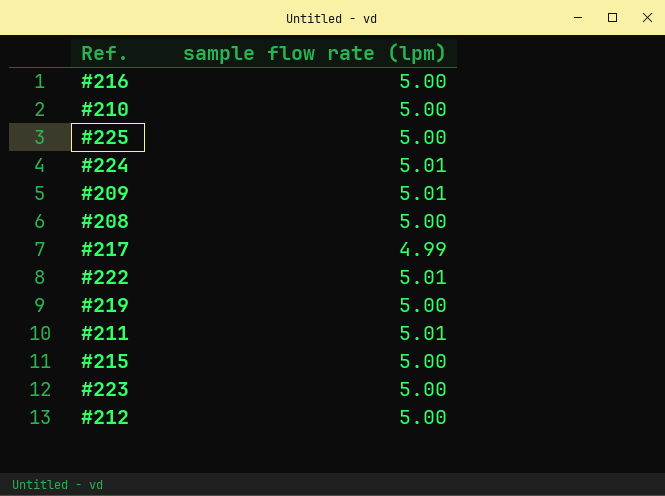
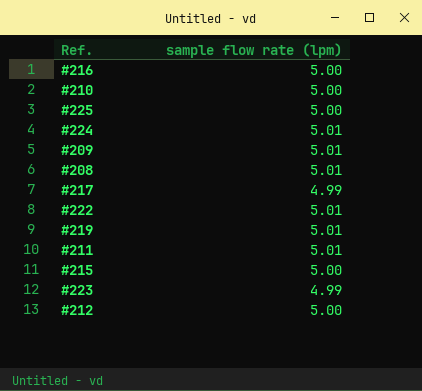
#208 | sample flow rate (lpm): 5.00 -> 5.01
#219 | sample flow rate (lpm): 5.00 -> 5.01
#223 | sample flow rate (lpm): 5.00 -> 4.99

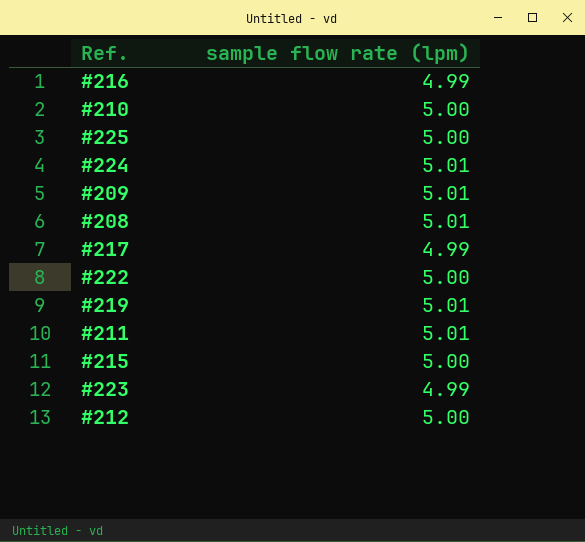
#216 | sample flow rate (lpm): 5.00 -> 4.99
#222 | sample flow rate (lpm): 5.01 -> 5.00

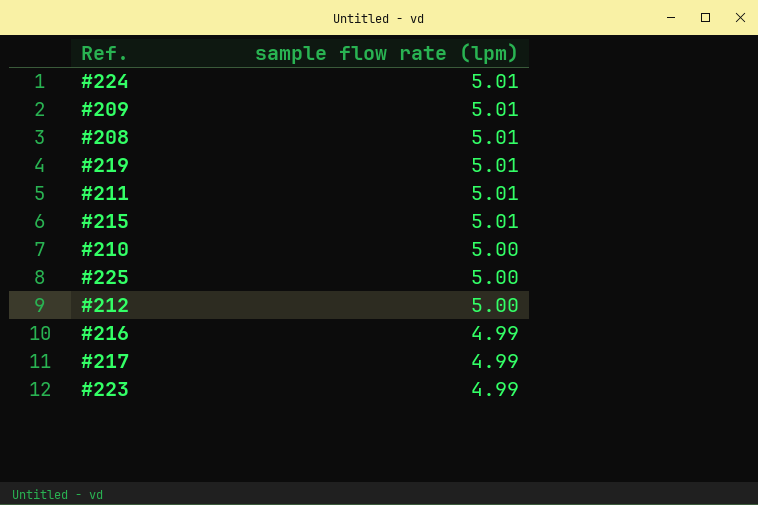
row order: none -> sample flow rate (lpm) descending
row #222: 5.00 -> none
#215 | sample flow rate (lpm): 5.00 -> 5.01

